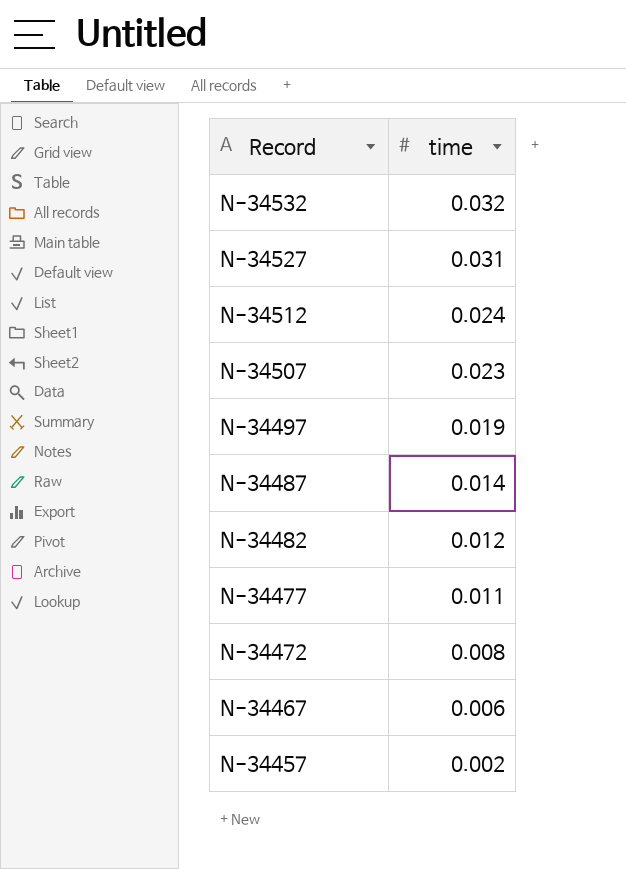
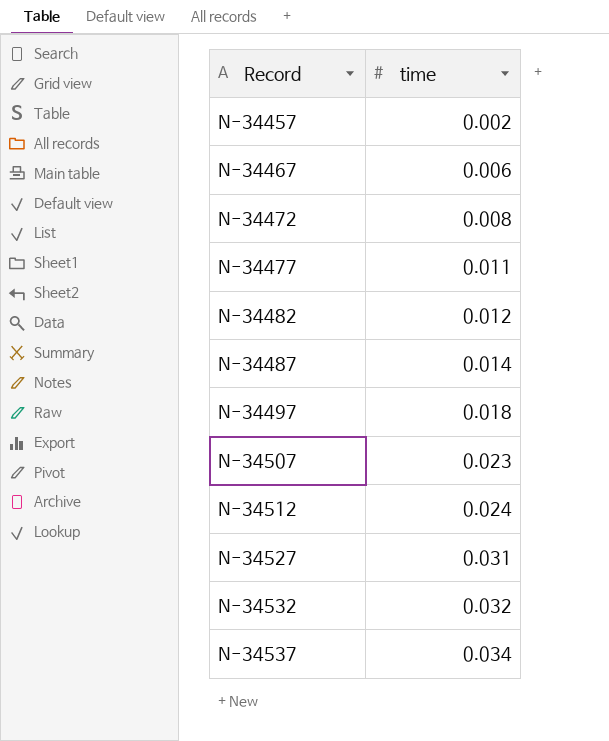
row order: Record descending -> Record ascending
N-34497 | time: 0.019 -> 0.018
row N-34537: none -> 0.034

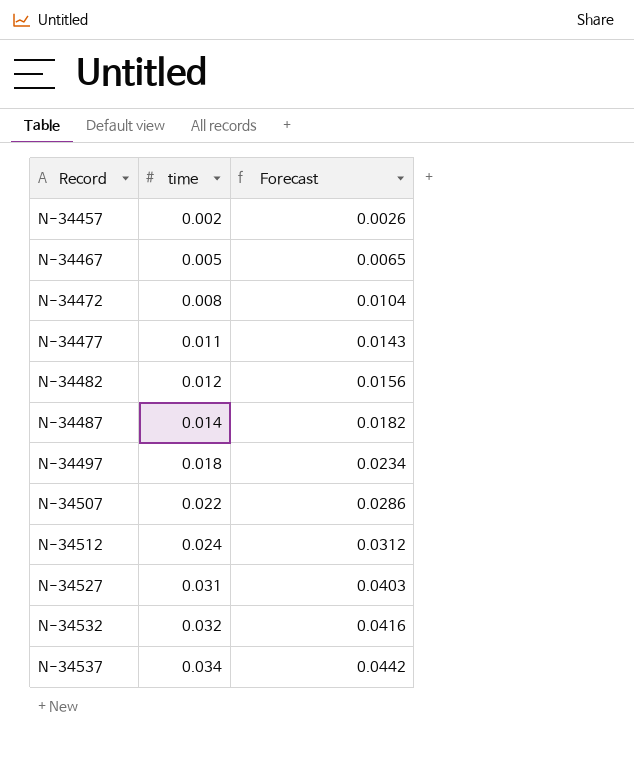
column Forecast | formula: none -> [time] * 1.3
N-34467 | time: 0.006 -> 0.005
N-34507 | time: 0.023 -> 0.022

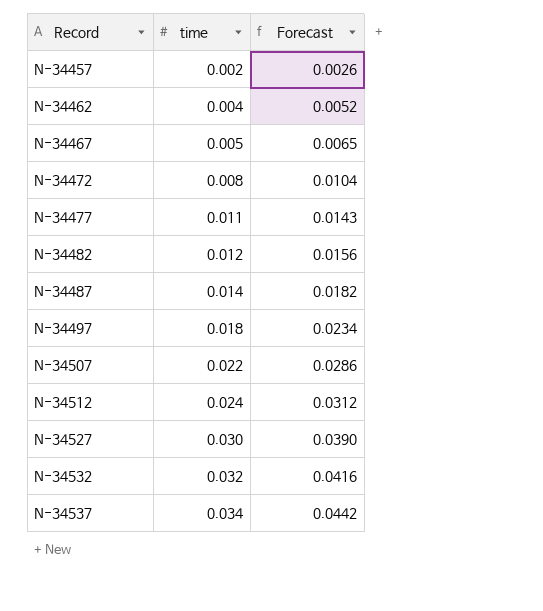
row N-34462: none -> 0.004 | 0.0052
N-34527 | time: 0.031 -> 0.030
N-34527 | Forecast: 0.0403 -> 0.0390

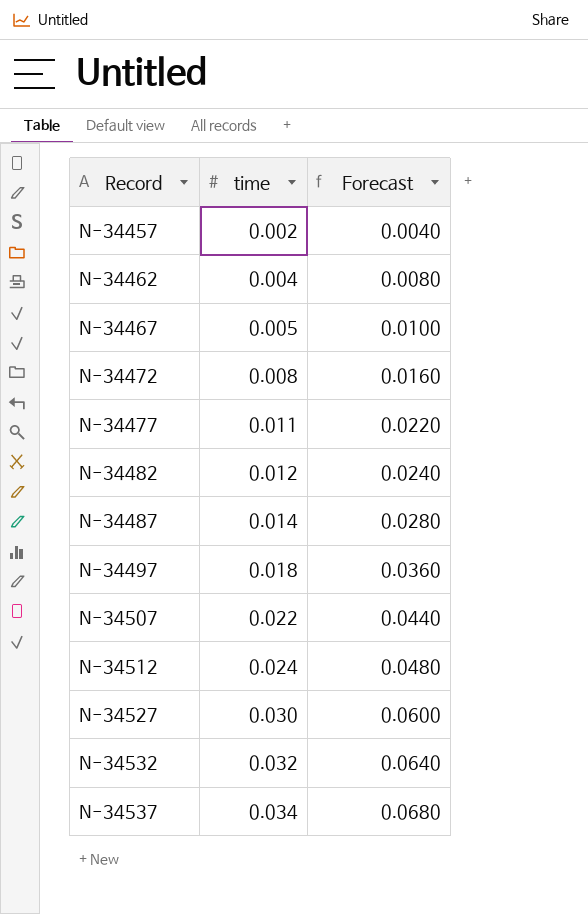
column Forecast | formula: [time] * 1.3 -> [time] * 2

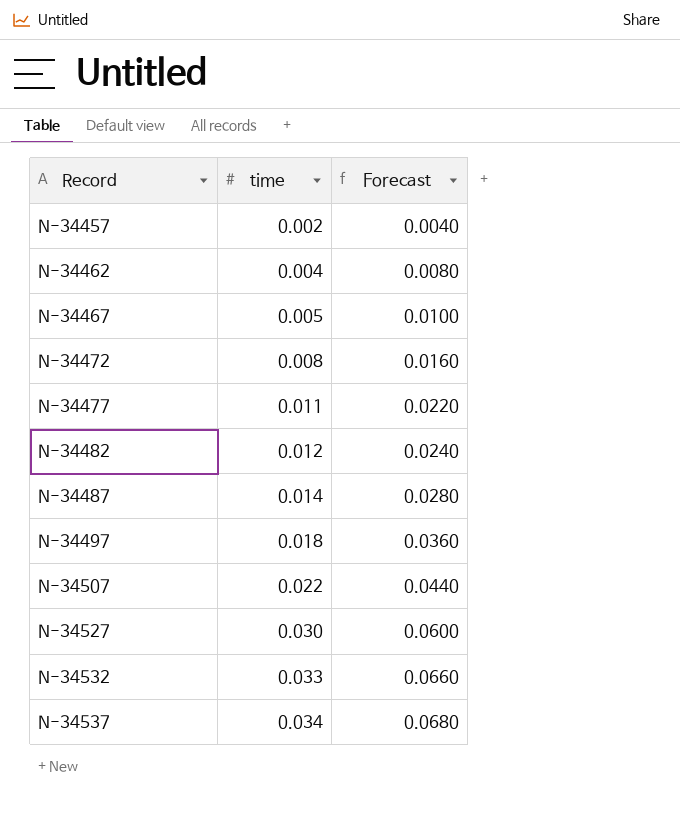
row N-34512: 0.024 | 0.0480 -> none
N-34532 | time: 0.032 -> 0.033
N-34532 | Forecast: 0.0640 -> 0.0660

